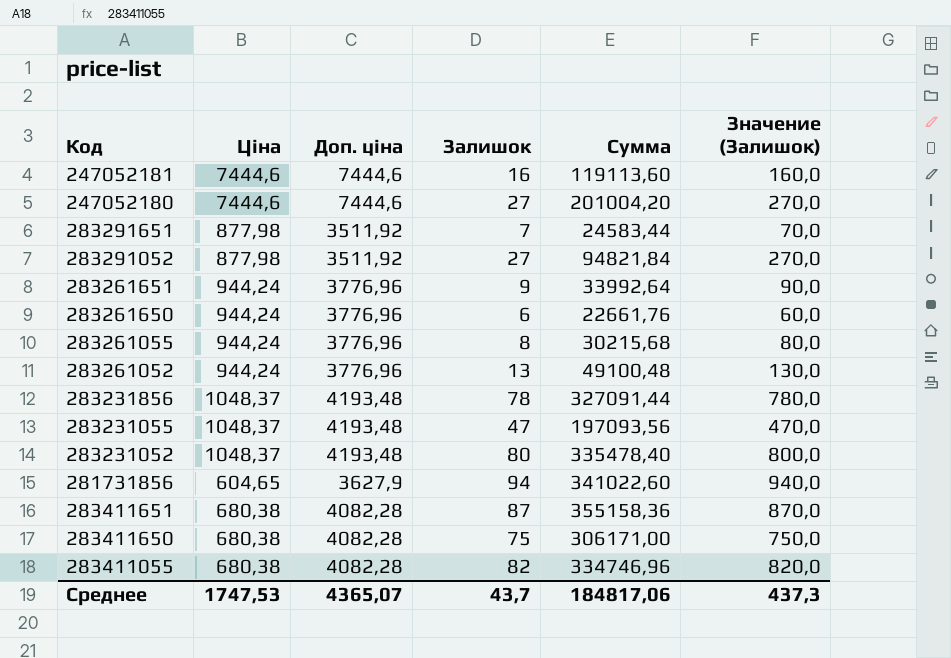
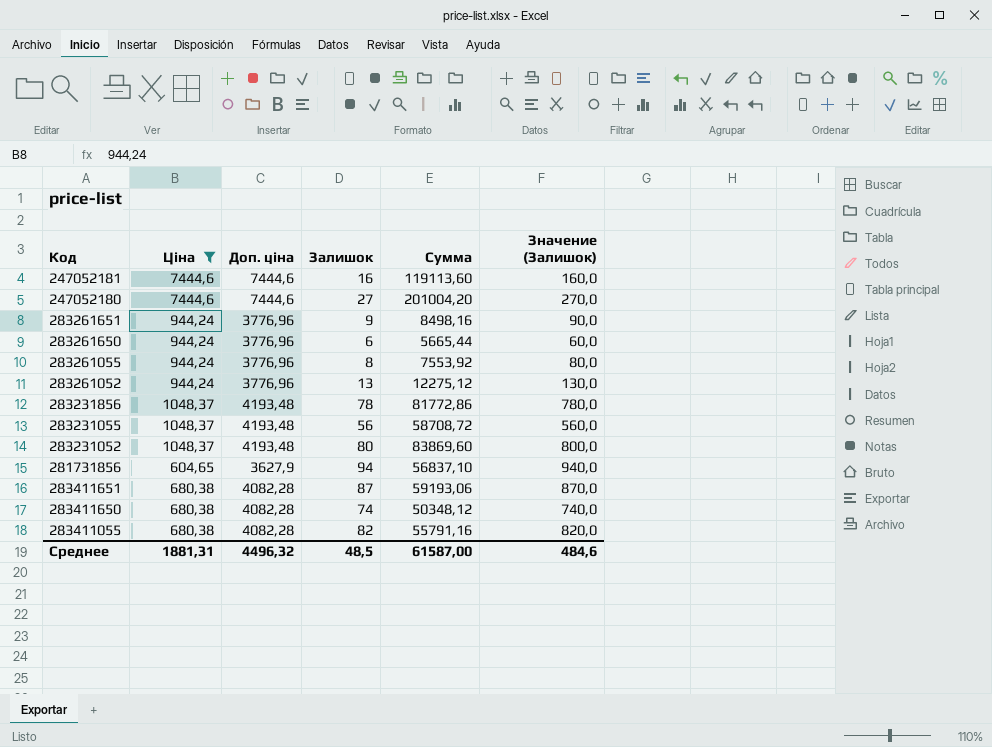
filter: none -> Ціна != 877,98
column Сумма | formula: [Доп. ціна] * [Залишок] -> [Ціна] * [Залишок]
283231055 | Залишок: 47 -> 56
283231055 | Значение (Залишок): 470,0 -> 560,0
283411650 | Залишок: 75 -> 74
283411650 | Значение (Залишок): 750,0 -> 740,0
Среднее | Ціна: 1747,53 -> 1881,31
Среднее | Доп. ціна: 4365,07 -> 4496,32
Среднее | Залишок: 43,7 -> 48,5
Среднее | Сумма: 184817,06 -> 61587,00
Среднее | Значение (Залишок): 437,3 -> 484,6

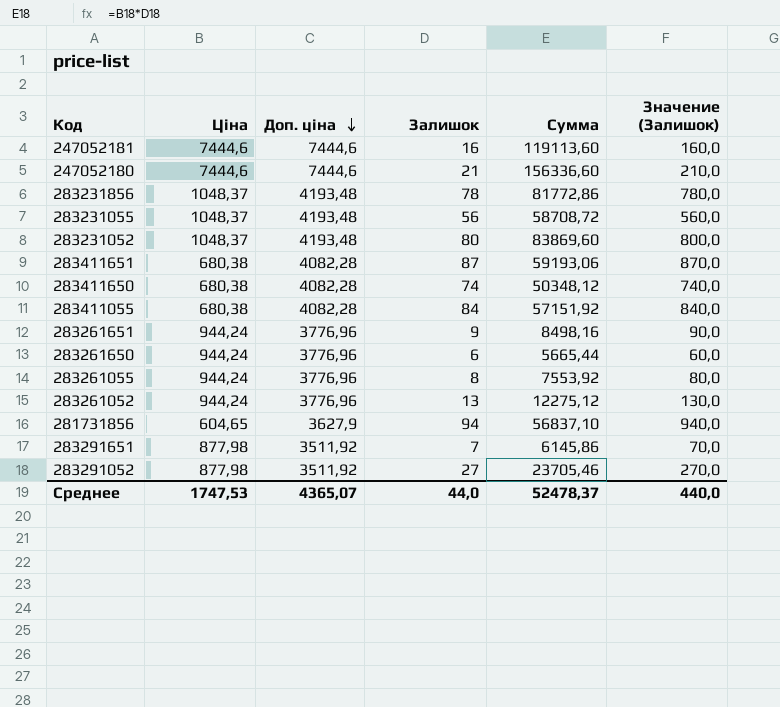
filter: Ціна != 877,98 -> none
row order: none -> Доп. ціна descending
247052180 | Залишок: 27 -> 21
247052180 | Сумма: 201004,20 -> 156336,60
247052180 | Значение (Залишок): 270,0 -> 210,0
283411055 | Залишок: 82 -> 84
283411055 | Сумма: 55791,16 -> 57151,92
283411055 | Значение (Залишок): 820,0 -> 840,0
Среднее | Ціна: 1881,31 -> 1747,53
Среднее | Доп. ціна: 4496,32 -> 4365,07
Среднее | Залишок: 48,5 -> 44,0
Среднее | Сумма: 61587,00 -> 52478,37
Среднее | Значение (Залишок): 484,6 -> 440,0

